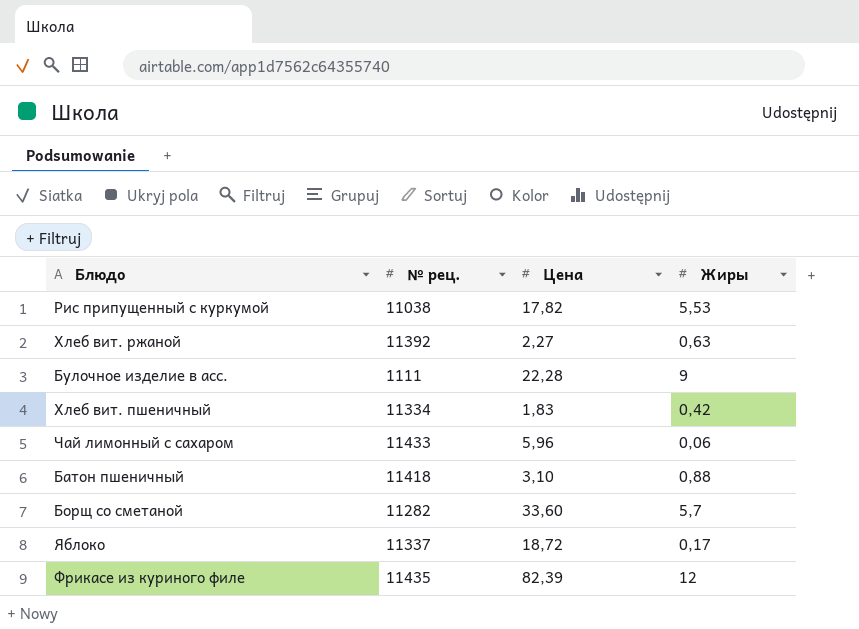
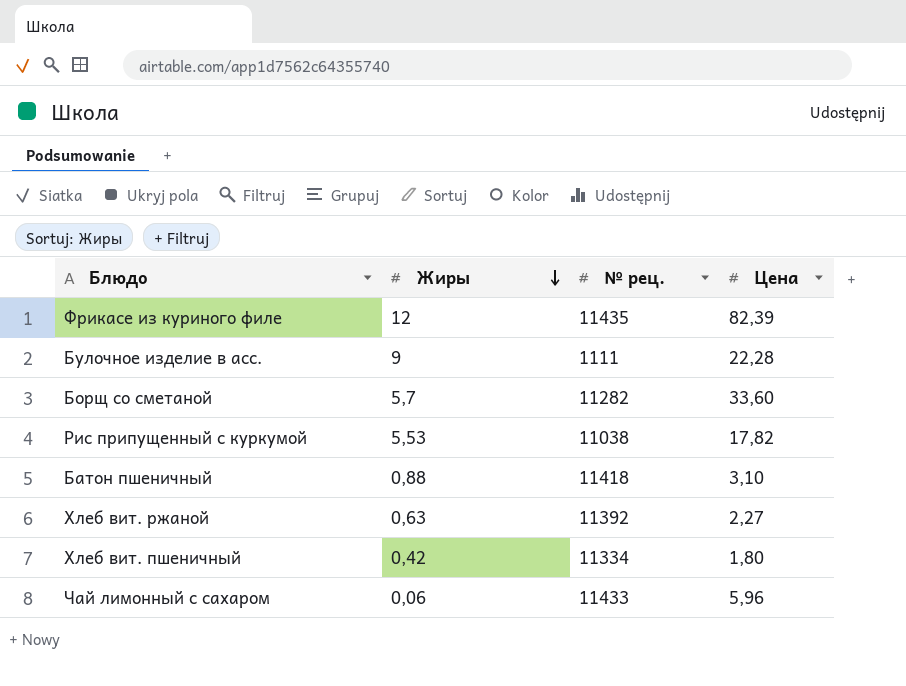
row order: none -> Жиры descending
column Жиры | position: 4 -> 2
row Яблоко: 11337 | 18,72 | 0,17 -> none
Хлеб вит. пшеничный | Цена: 1,83 -> 1,80

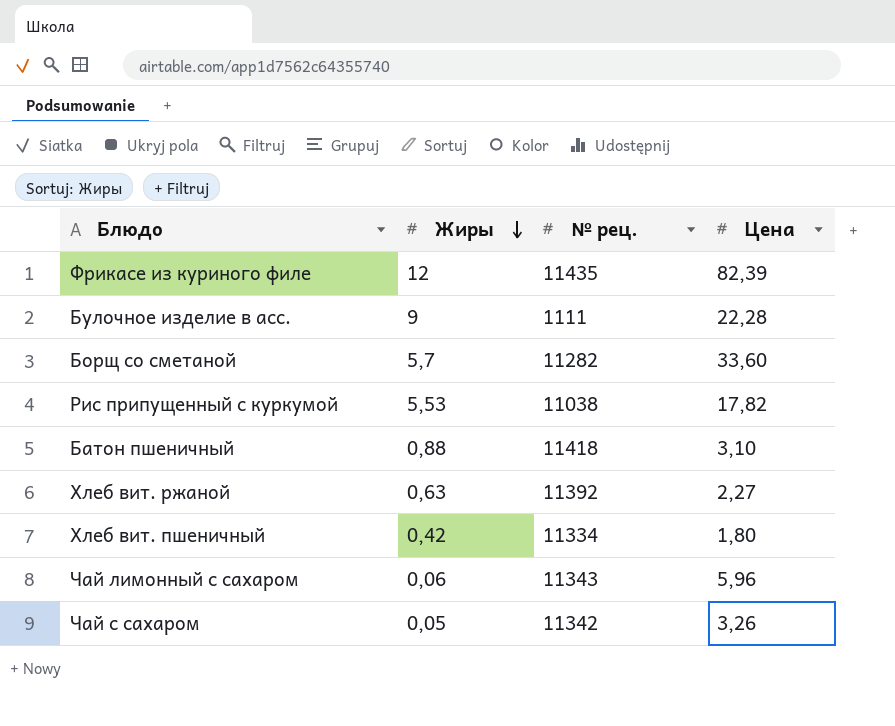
Чай лимонный с сахаром | № рец.: 11433 -> 11343
row Чай с сахаром: none -> 0,05 | 11342 | 3,26

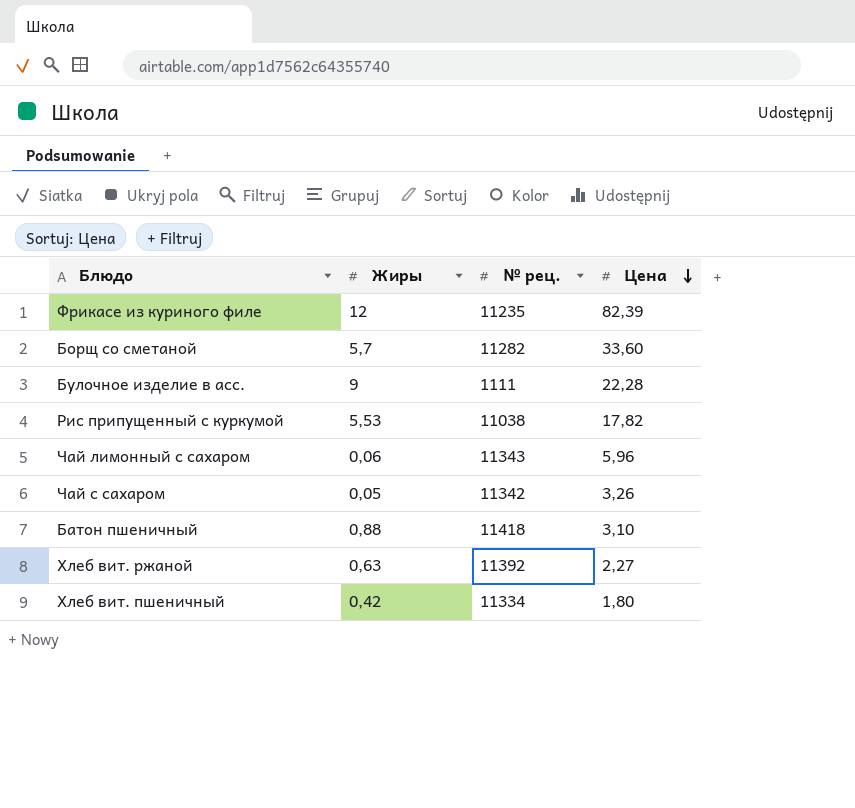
row order: Жиры descending -> Цена descending
Фрикасе из куриного филе | № рец.: 11435 -> 11235

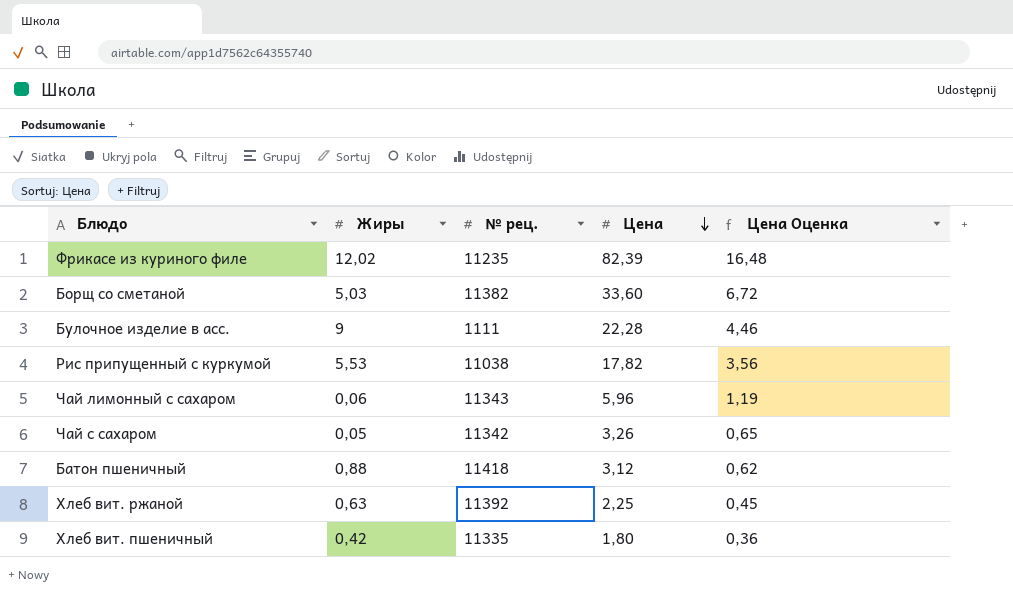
column Цена Оценка | formula: none -> [Цена] * 0,2
Фрикасе из куриного филе | Жиры: 12 -> 12,02
Борщ со сметаной | Жиры: 5,7 -> 5,03
Борщ со сметаной | № рец.: 11282 -> 11382
Батон пшеничный | Цена: 3,10 -> 3,12
Хлеб вит. ржаной | Цена: 2,27 -> 2,25
Хлеб вит. пшеничный | № рец.: 11334 -> 11335

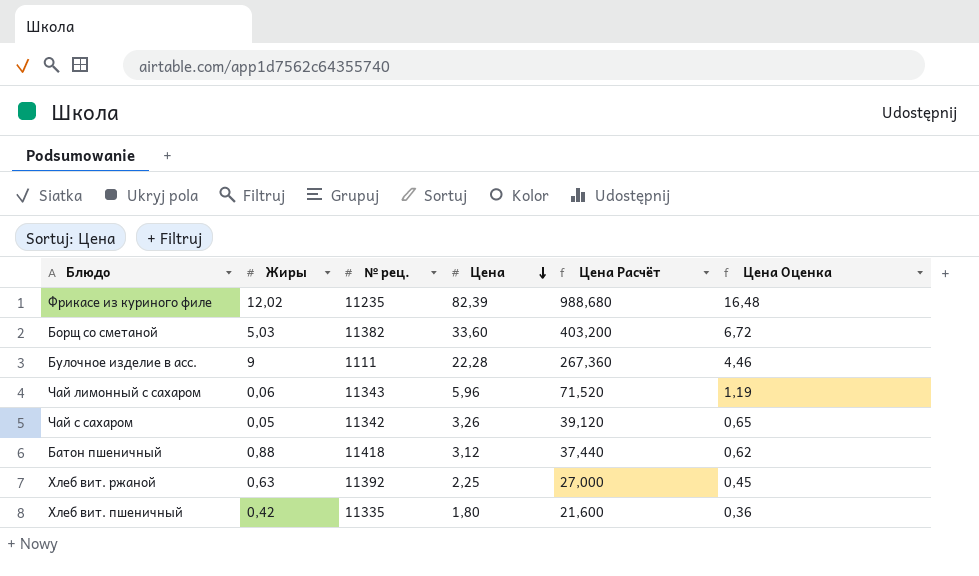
column Цена Расчёт | formula: none -> [Цена] * 12
row Рис припущенный с куркумой: 5,53 | 11038 | 17,82 | 3,56 -> none

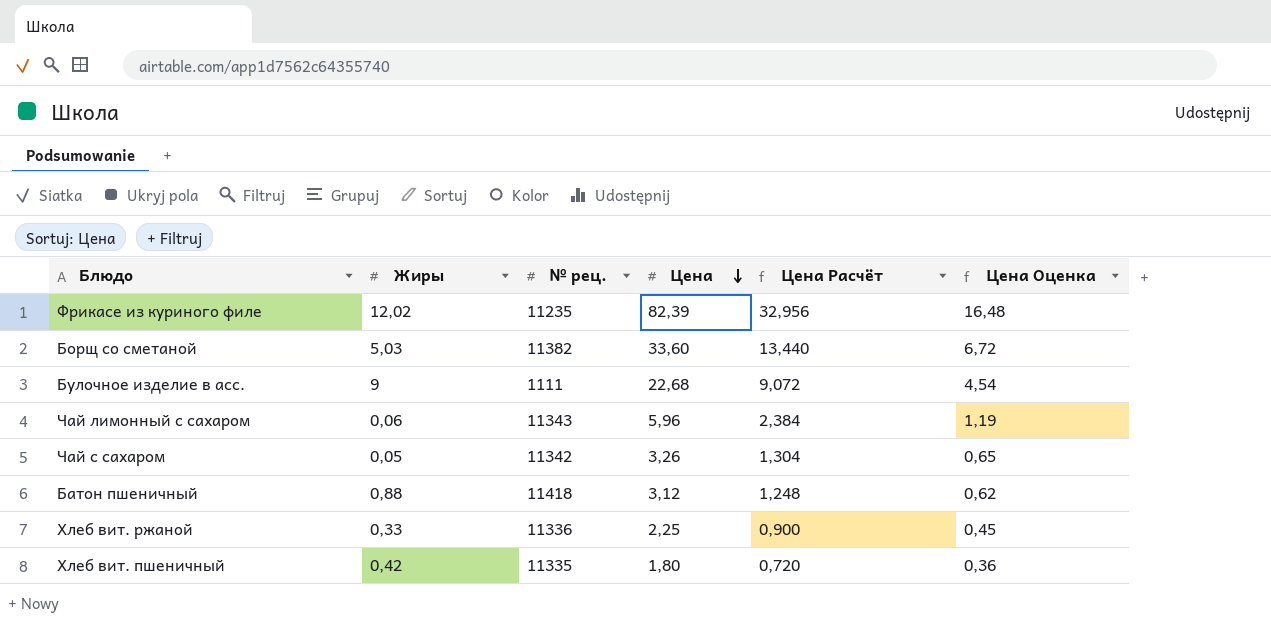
column Цена Расчёт | formula: [Цена] * 12 -> [Цена] * 0,4
Булочное изделие в асс. | Цена: 22,28 -> 22,68
Булочное изделие в асс. | Цена Оценка: 4,46 -> 4,54
Хлеб вит. ржаной | Жиры: 0,63 -> 0,33
Хлеб вит. ржаной | № рец.: 11392 -> 11336

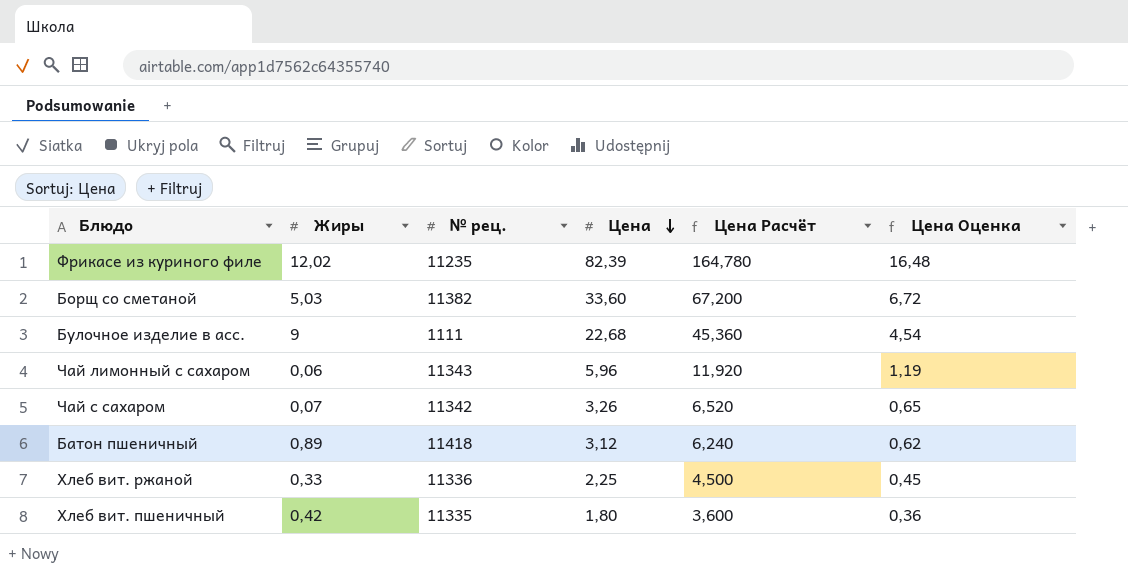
column Цена Расчёт | formula: [Цена] * 0,4 -> [Цена] * 2
Чай с сахаром | Жиры: 0,05 -> 0,07
Батон пшеничный | Жиры: 0,88 -> 0,89

